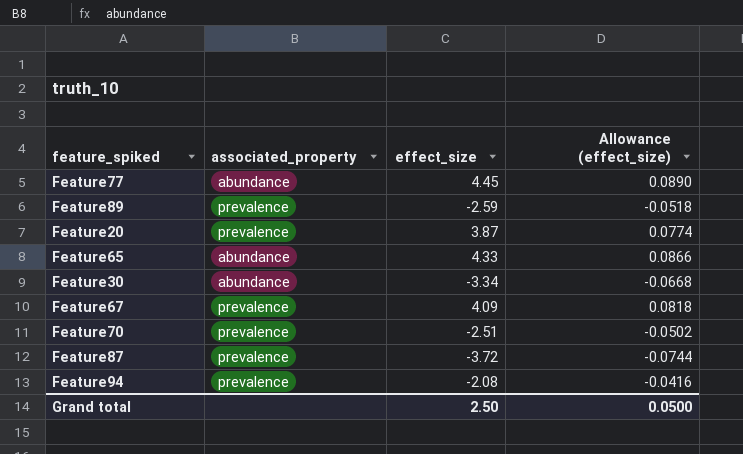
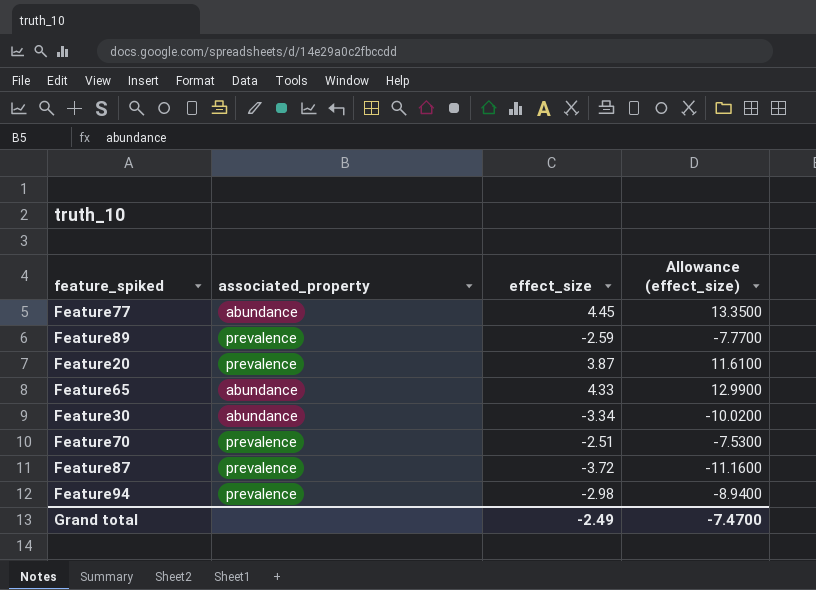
column Allowance (effect_size) | formula: [effect_size] * 0.02 -> [effect_size] * 3
row Feature67: prevalence | 4.09 | 0.0818 -> none
Feature94 | effect_size: -2.08 -> -2.98
Grand total | effect_size: 2.50 -> -2.49
Grand total | Allowance (effect_size): 0.0500 -> -7.4700

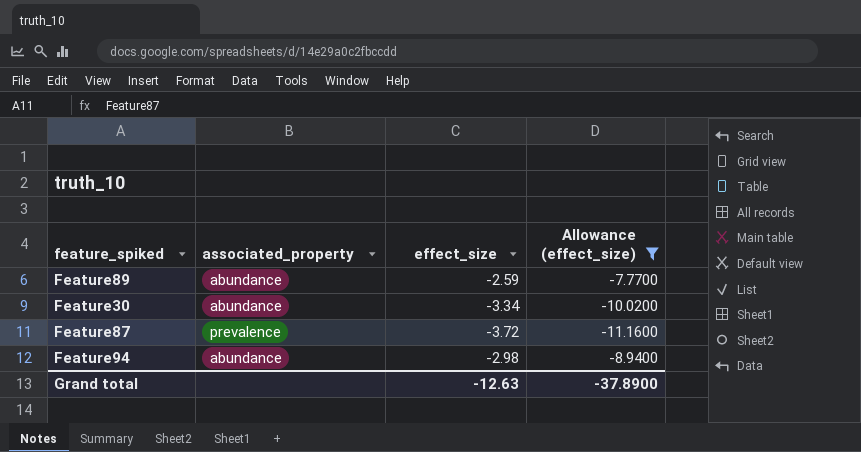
filter: none -> Allowance (effect_size) <= -7.7700
Feature89 | associated_property: prevalence -> abundance
Feature94 | associated_property: prevalence -> abundance
Grand total | effect_size: -2.49 -> -12.63
Grand total | Allowance (effect_size): -7.4700 -> -37.8900

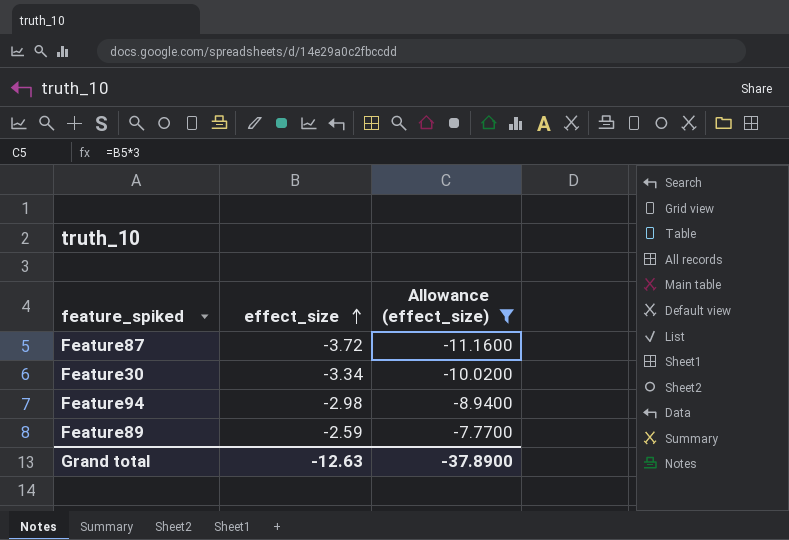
row order: none -> effect_size ascending
column associated_property | position: 2 -> none

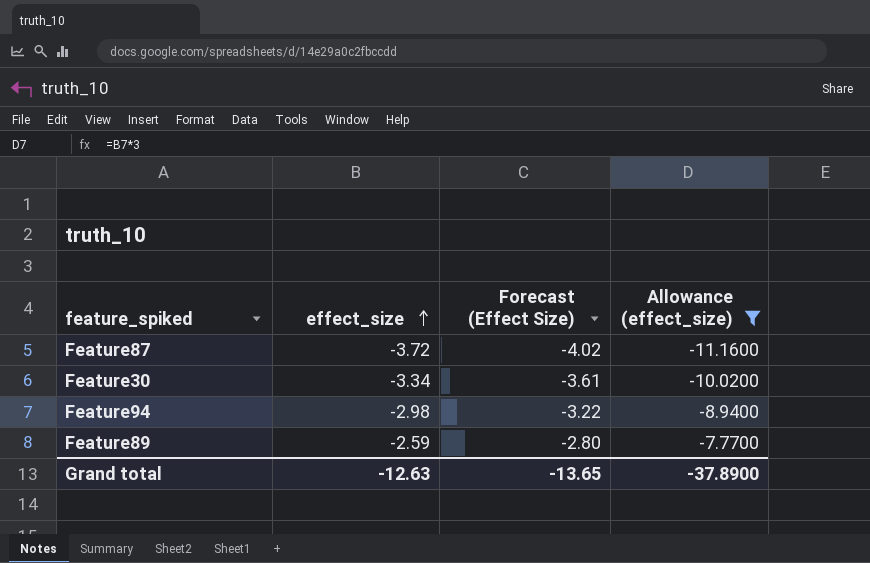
column Forecast (Effect Size) | formula: none -> [effect_size] * 1.08

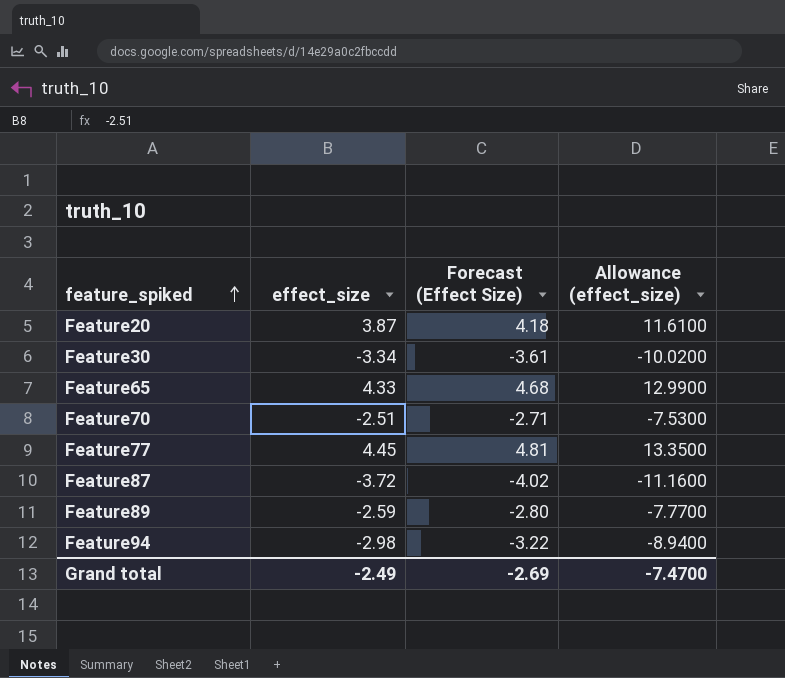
filter: Allowance (effect_size) <= -7.7700 -> none
row order: effect_size ascending -> feature_spiked ascending
Grand total | effect_size: -12.63 -> -2.49
Grand total | Forecast (Effect Size): -13.65 -> -2.69
Grand total | Allowance (effect_size): -37.8900 -> -7.4700

